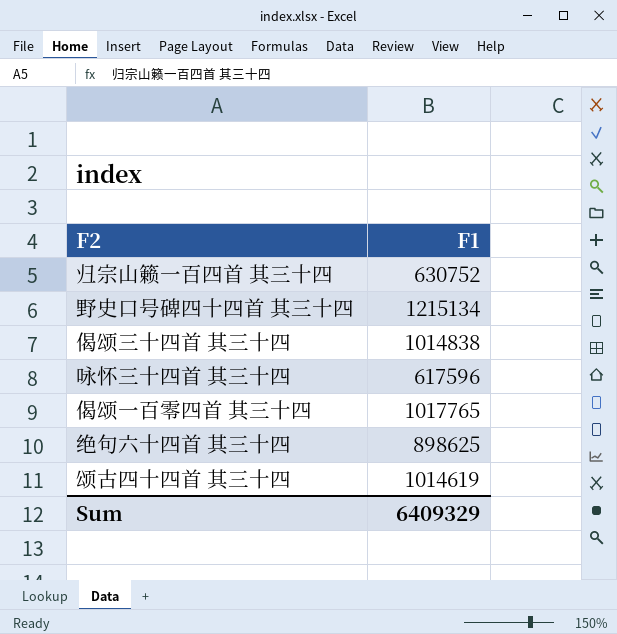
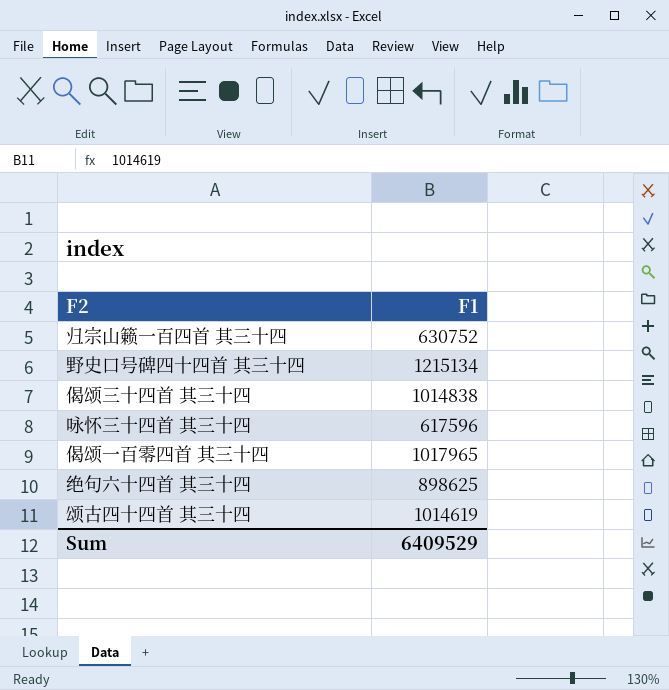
偈颂一百零四首 其三十四 | F1: 1017765 -> 1017965
Sum | F1: 6409329 -> 6409529

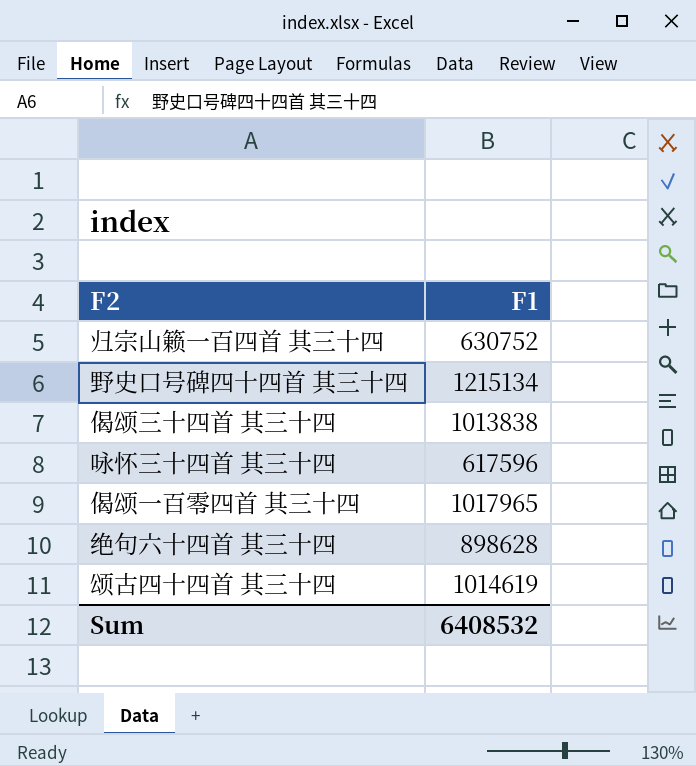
偈颂三十四首 其三十四 | F1: 1014838 -> 1013838
绝句六十四首 其三十四 | F1: 898625 -> 898628
Sum | F1: 6409529 -> 6408532

